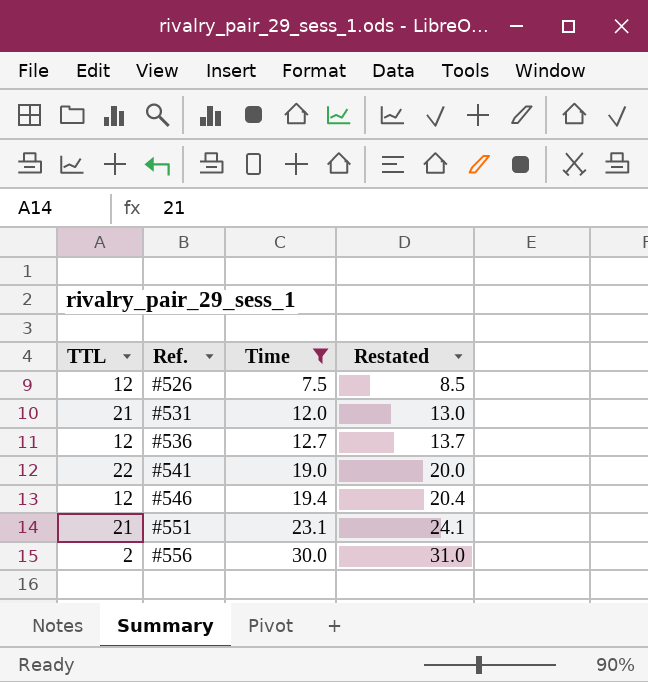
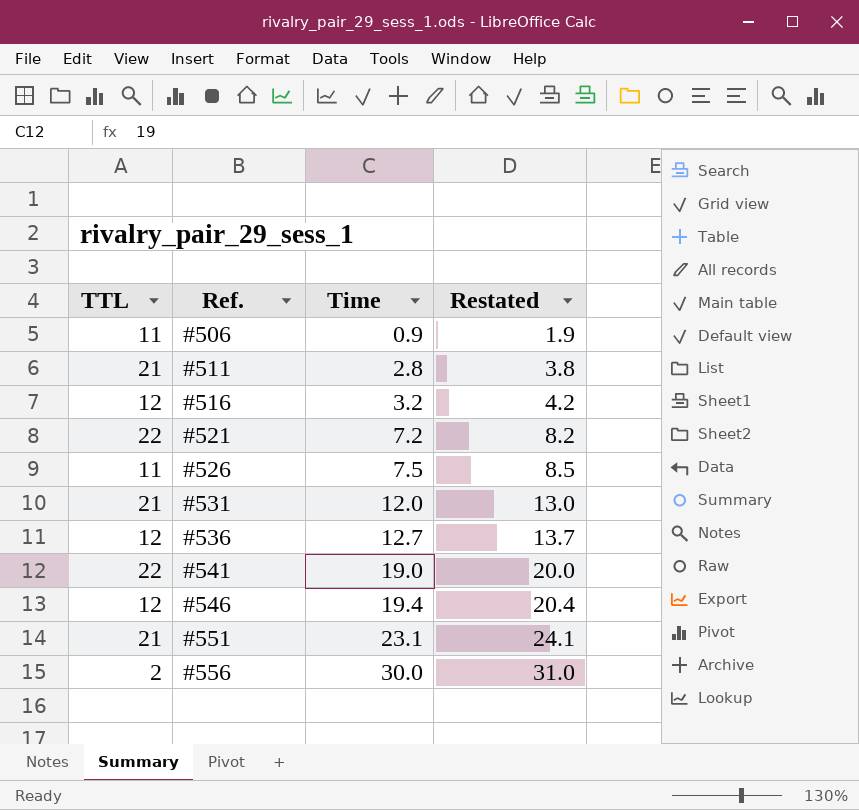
filter: Time >= 7.5 -> none
#526 | TTL: 12 -> 11

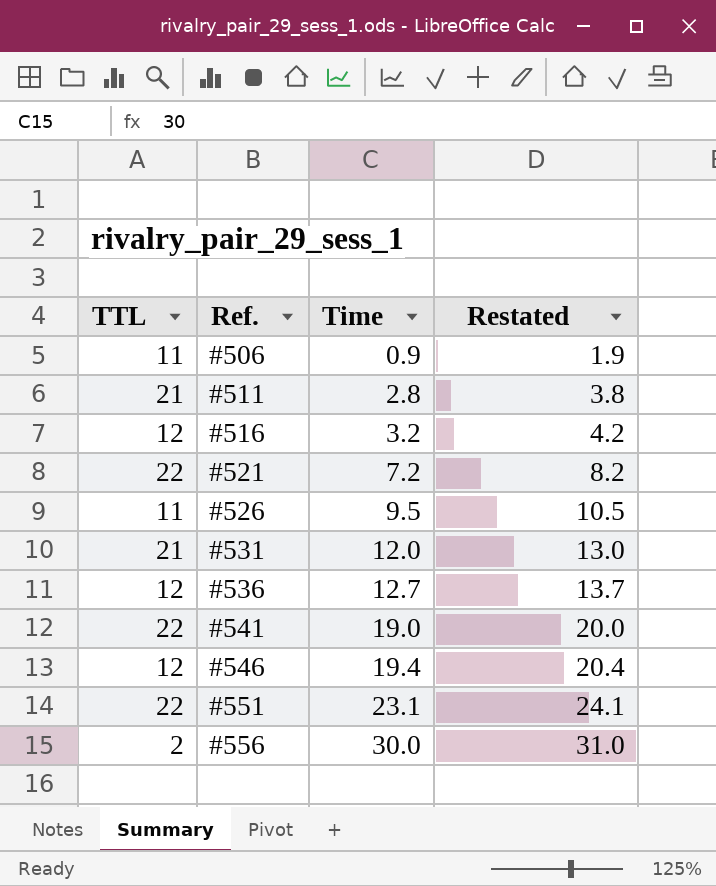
#526 | Time: 7.5 -> 9.5
#526 | Restated: 8.5 -> 10.5
#551 | TTL: 21 -> 22

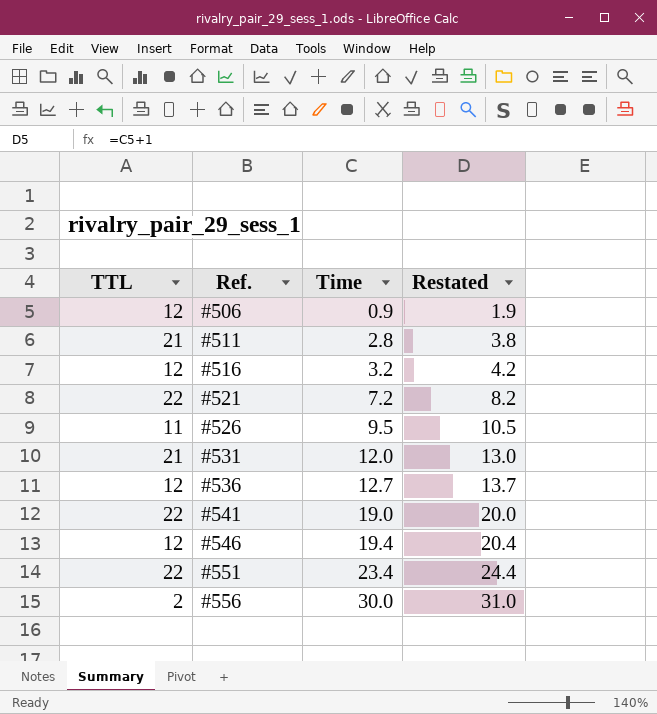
#506 | TTL: 11 -> 12
#551 | Time: 23.1 -> 23.4
#551 | Restated: 24.1 -> 24.4

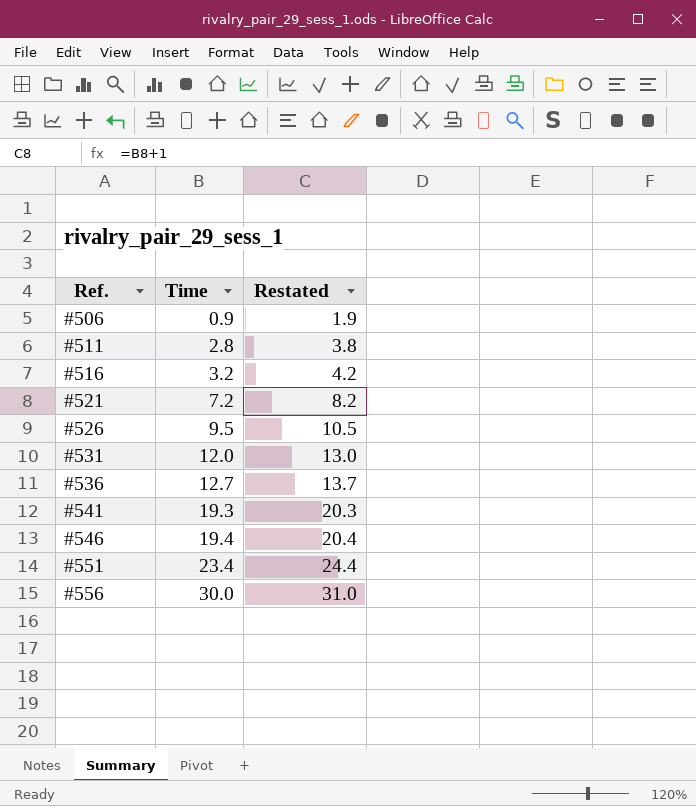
column TTL | position: 1 -> none
#541 | Time: 19.0 -> 19.3
#541 | Restated: 20.0 -> 20.3

